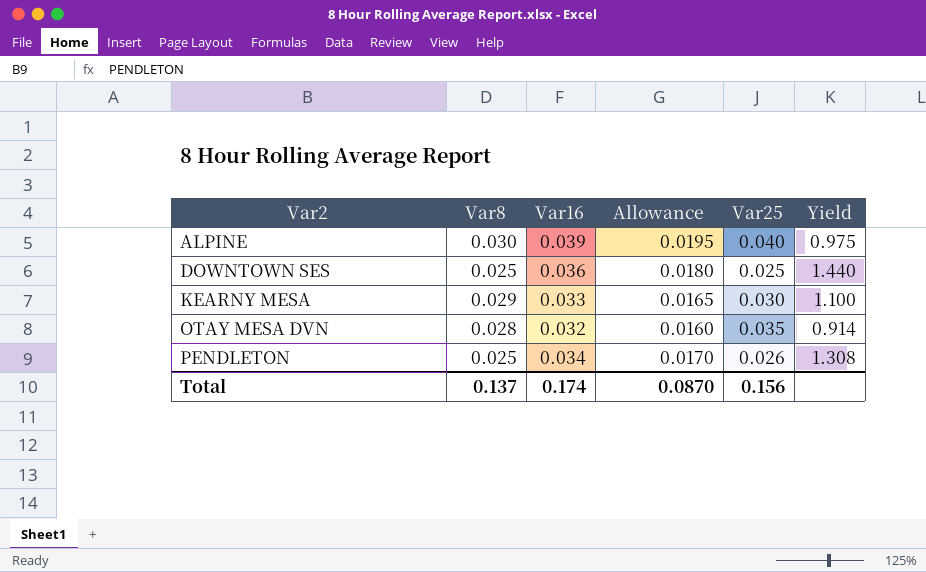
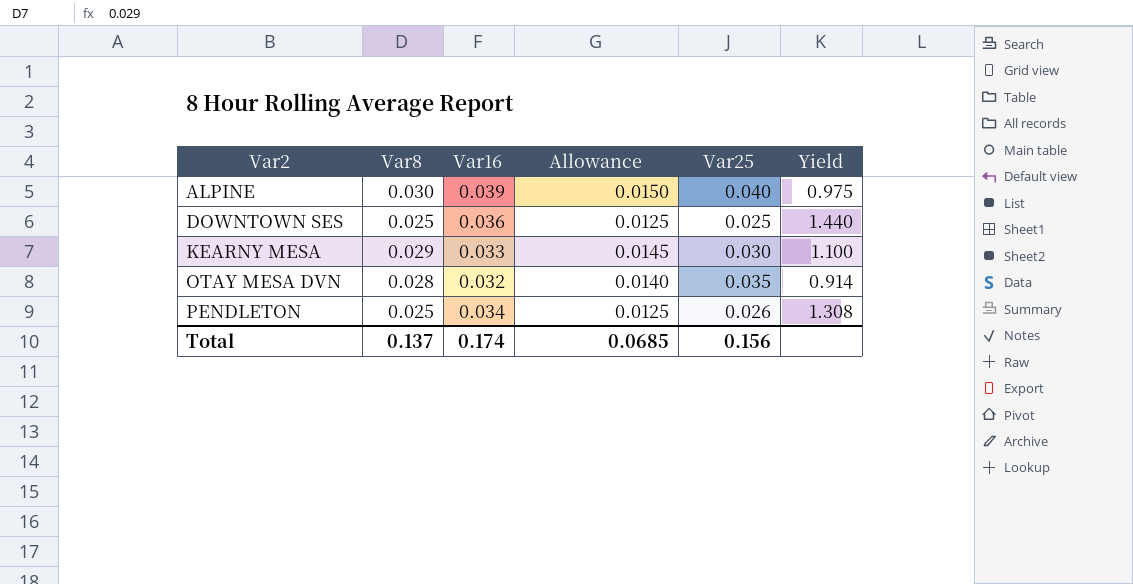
column Allowance | formula: [Var16] * 0.5 -> [Var8] * 0.5
Total | Allowance: 0.0870 -> 0.0685

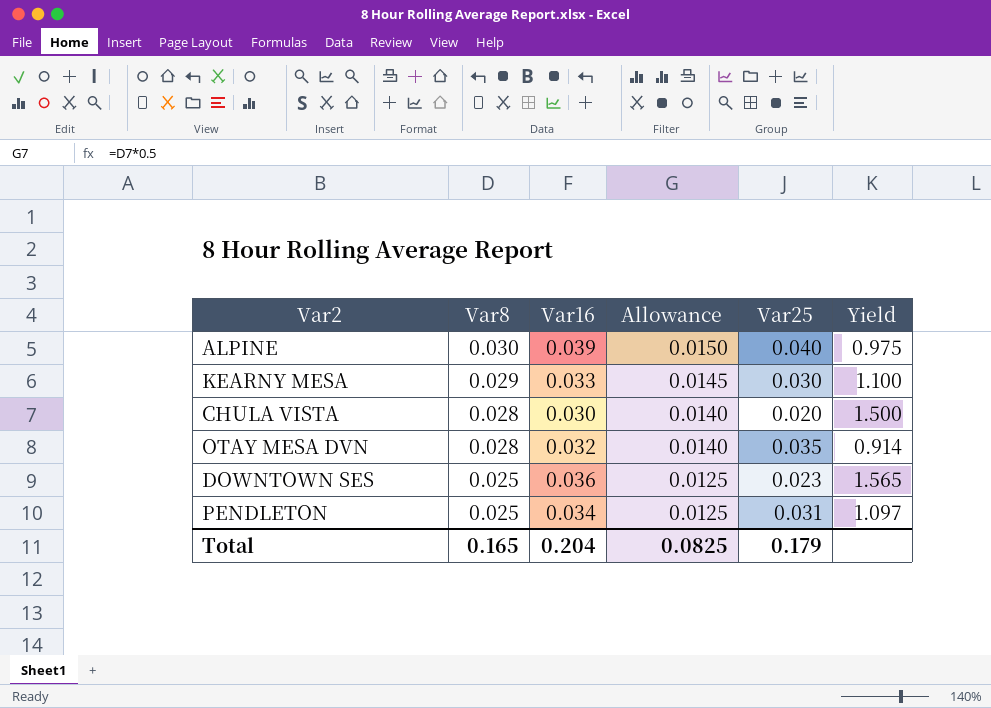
row order: Var2 ascending -> Var8 descending
row CHULA VISTA: none -> 0.028 | 0.030 | 0.0140 | 0.020 | 1.500
DOWNTOWN SES | Var25: 0.025 -> 0.023
DOWNTOWN SES | Yield: 1.440 -> 1.565
PENDLETON | Var25: 0.026 -> 0.031
PENDLETON | Yield: 1.308 -> 1.097
Total | Var8: 0.137 -> 0.165
Total | Var16: 0.174 -> 0.204
Total | Allowance: 0.0685 -> 0.0825
Total | Var25: 0.156 -> 0.179

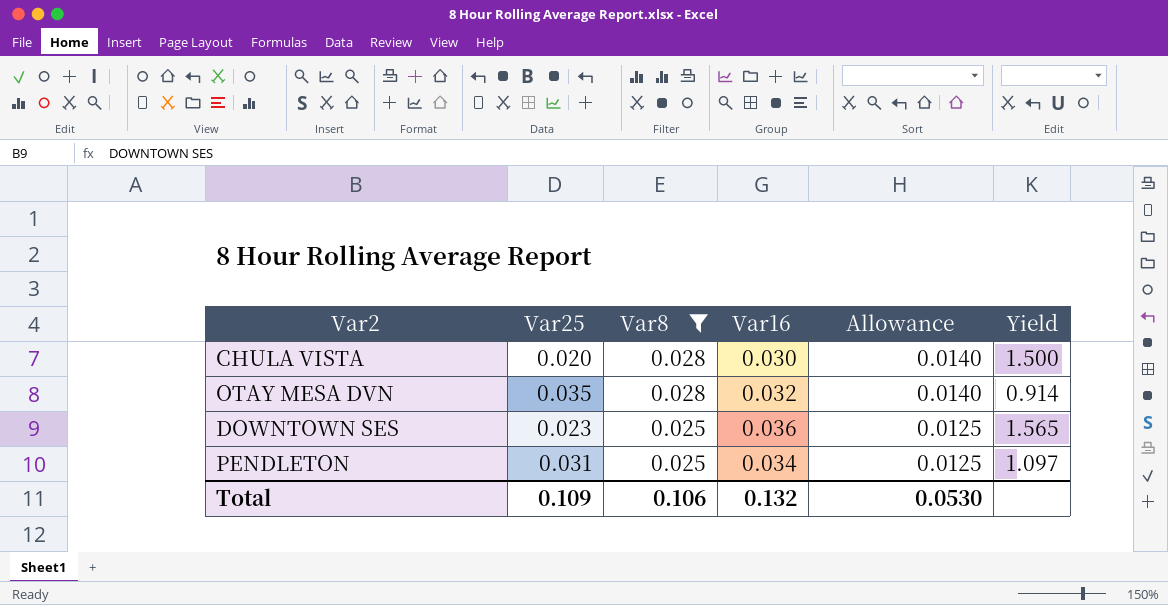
filter: none -> Var8 <= 0.028
column Var25 | position: 5 -> 2
Total | Var25: 0.179 -> 0.109
Total | Var8: 0.165 -> 0.106
Total | Var16: 0.204 -> 0.132
Total | Allowance: 0.0825 -> 0.0530

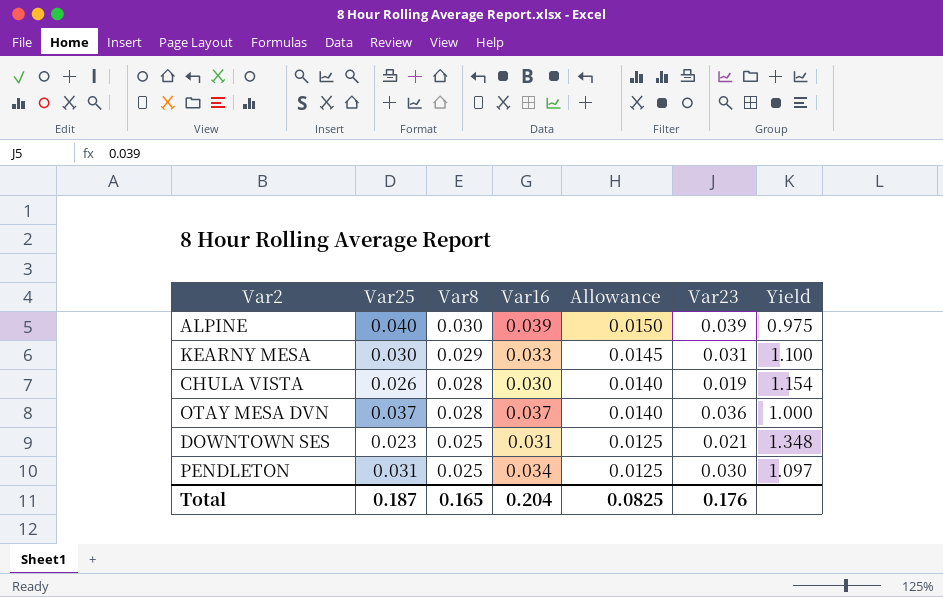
filter: Var8 <= 0.028 -> none
column Var23 | position: none -> 6
CHULA VISTA | Var25: 0.020 -> 0.026
CHULA VISTA | Yield: 1.500 -> 1.154
OTAY MESA DVN | Var25: 0.035 -> 0.037
OTAY MESA DVN | Var16: 0.032 -> 0.037
OTAY MESA DVN | Yield: 0.914 -> 1.000
DOWNTOWN SES | Var16: 0.036 -> 0.031
DOWNTOWN SES | Yield: 1.565 -> 1.348
Total | Var25: 0.109 -> 0.187
Total | Var8: 0.106 -> 0.165
Total | Var16: 0.132 -> 0.204
Total | Allowance: 0.0530 -> 0.0825

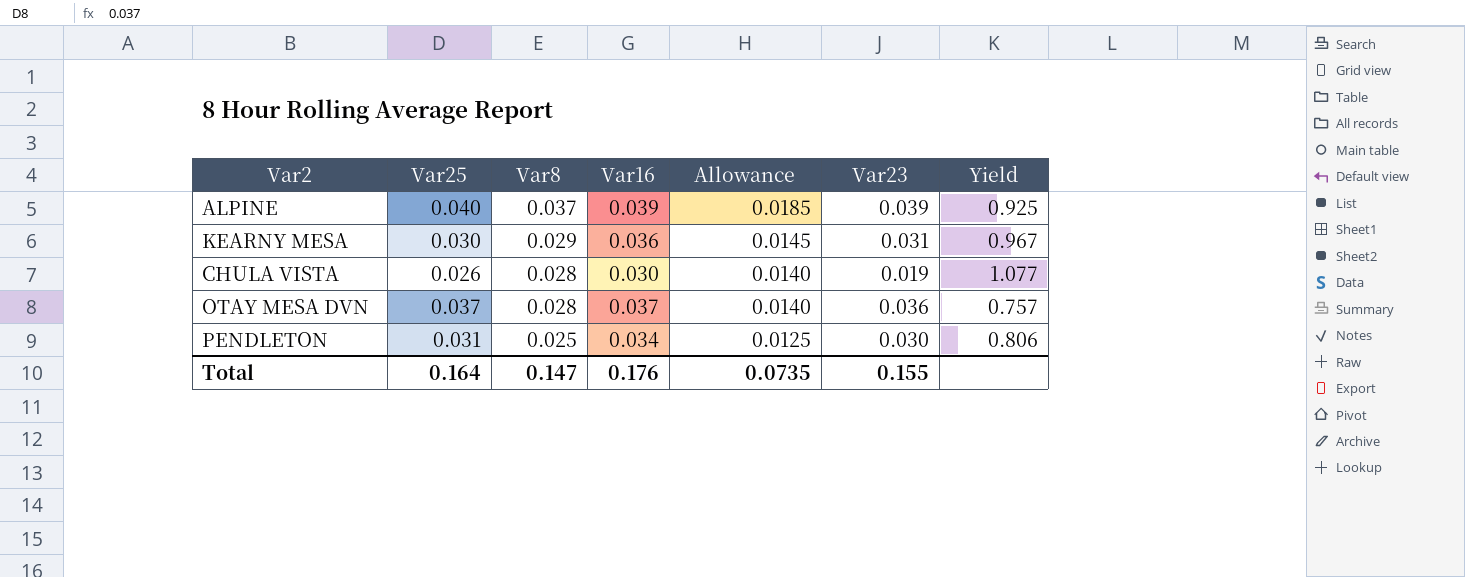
column Yield | formula: [Var16] / [Var25] -> [Var8] / [Var25]
row DOWNTOWN SES: 0.023 | 0.025 | 0.031 | 0.0125 | 0.021 | 1.348 -> none
ALPINE | Var8: 0.030 -> 0.037
ALPINE | Allowance: 0.0150 -> 0.0185
KEARNY MESA | Var16: 0.033 -> 0.036
Total | Var25: 0.187 -> 0.164
Total | Var8: 0.165 -> 0.147
Total | Var16: 0.204 -> 0.176
Total | Allowance: 0.0825 -> 0.0735
Total | Var23: 0.176 -> 0.155

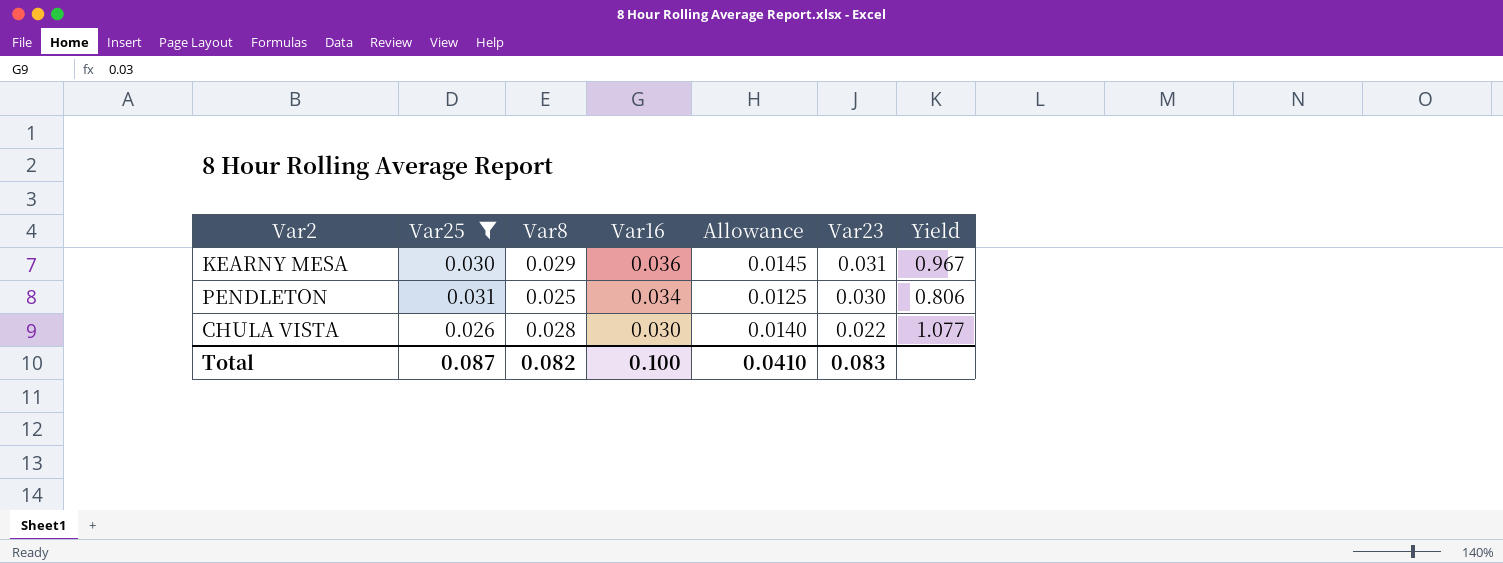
filter: none -> Var25 <= 0.031
row order: Var8 descending -> Var16 descending
CHULA VISTA | Var23: 0.019 -> 0.022
Total | Var25: 0.164 -> 0.087
Total | Var8: 0.147 -> 0.082
Total | Var16: 0.176 -> 0.100
Total | Allowance: 0.0735 -> 0.0410
Total | Var23: 0.155 -> 0.083

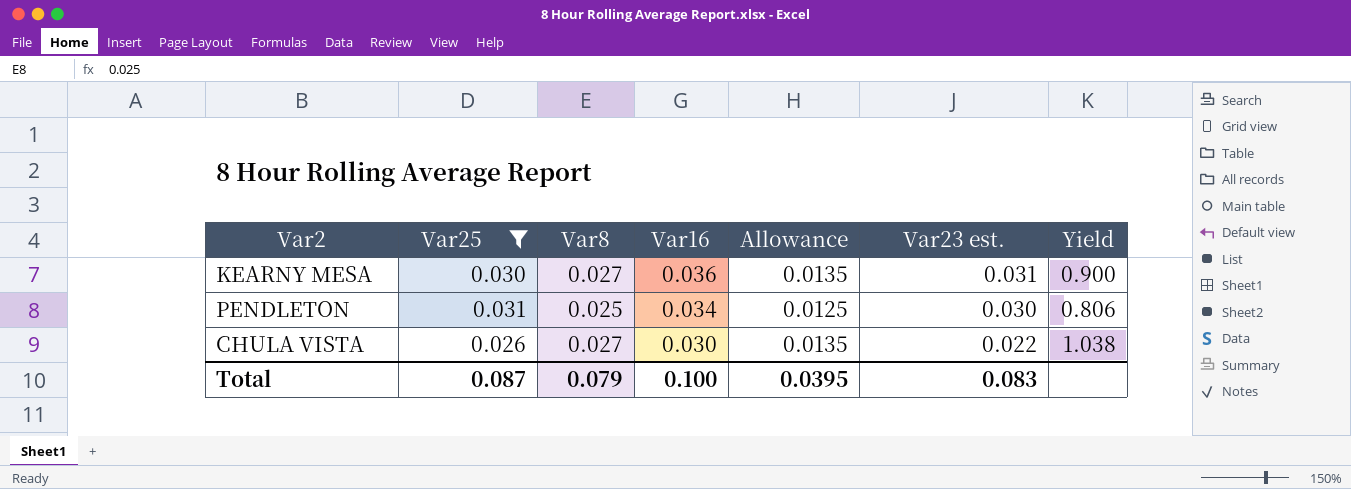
column name: Var23 -> Var23 est.
KEARNY MESA | Var8: 0.029 -> 0.027
KEARNY MESA | Allowance: 0.0145 -> 0.0135
KEARNY MESA | Yield: 0.967 -> 0.900
CHULA VISTA | Var8: 0.028 -> 0.027
CHULA VISTA | Allowance: 0.0140 -> 0.0135
CHULA VISTA | Yield: 1.077 -> 1.038
Total | Var8: 0.082 -> 0.079
Total | Allowance: 0.0410 -> 0.0395

